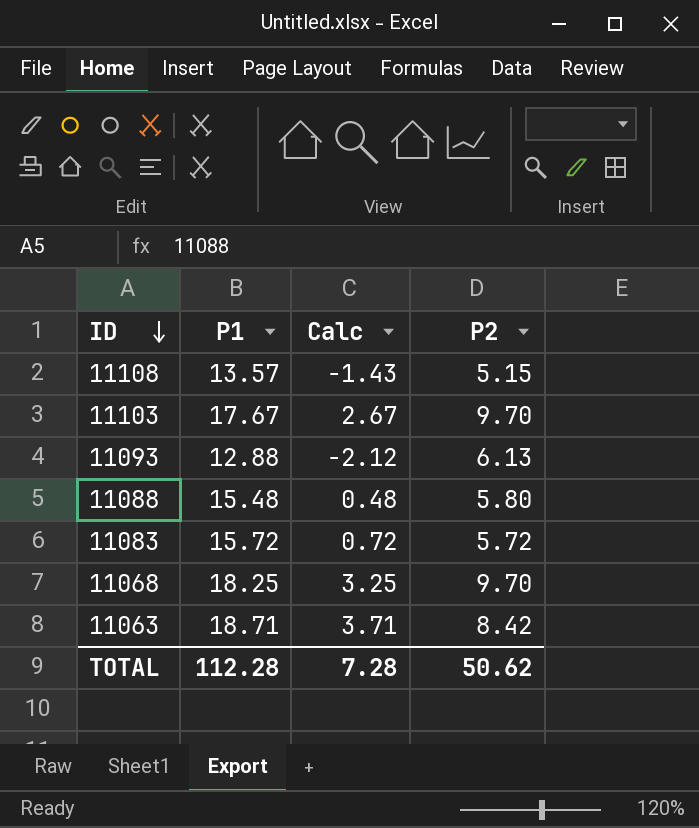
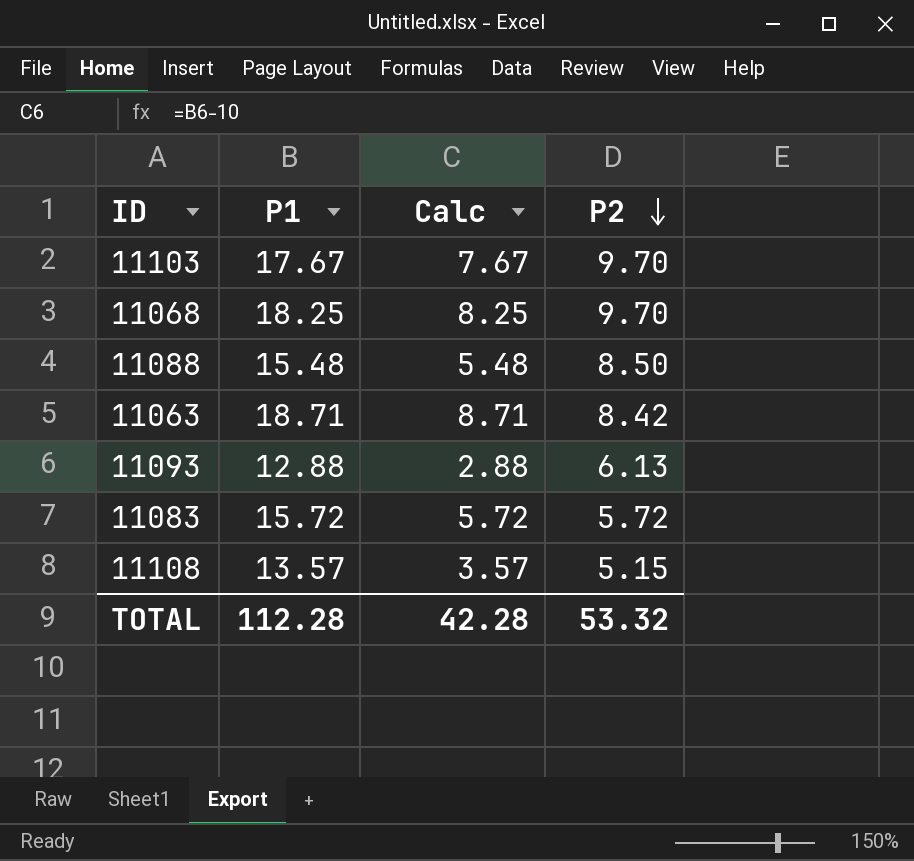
row order: ID descending -> P2 descending
column Calc | formula: [P1] - 15 -> [P1] - 10
11088 | P2: 5.80 -> 8.50
TOTAL | Calc: 7.28 -> 42.28
TOTAL | P2: 50.62 -> 53.32

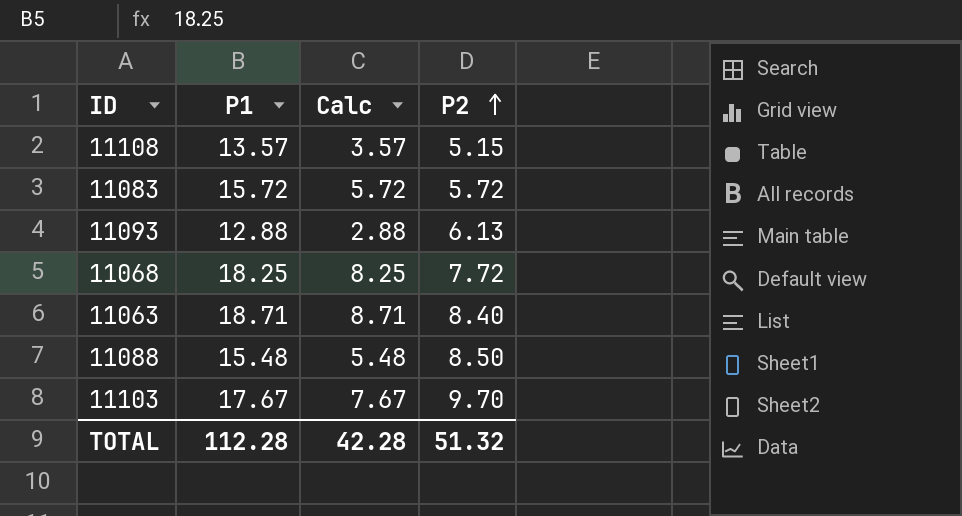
row order: P2 descending -> P2 ascending
11068 | P2: 9.70 -> 7.72
11063 | P2: 8.42 -> 8.40
TOTAL | P2: 53.32 -> 51.32

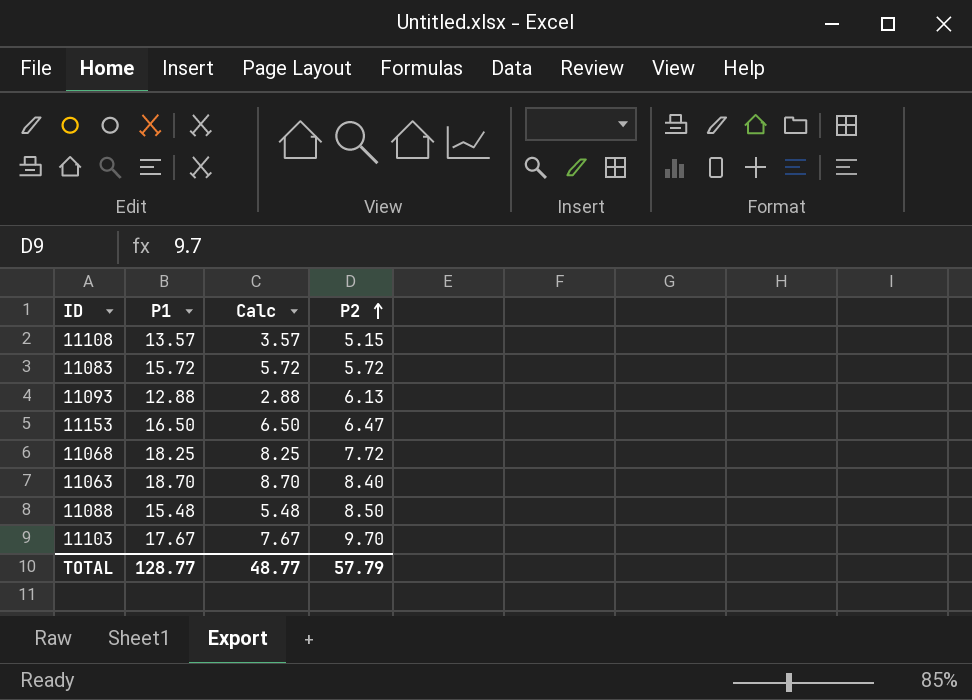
row 11153: none -> 16.50 | 6.50 | 6.47
11063 | P1: 18.71 -> 18.70
11063 | Calc: 8.71 -> 8.70
TOTAL | P1: 112.28 -> 128.77
TOTAL | Calc: 42.28 -> 48.77
TOTAL | P2: 51.32 -> 57.79

